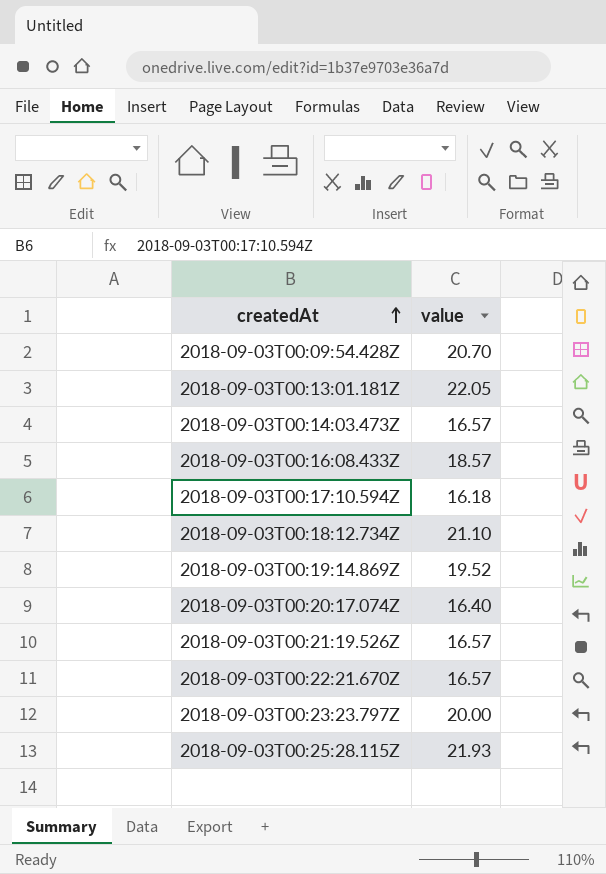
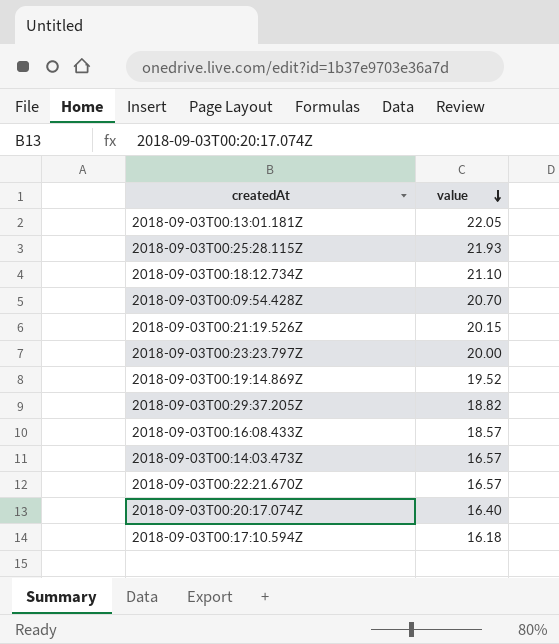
row order: createdAt ascending -> value descending
2018-09-03T00:21:19.526Z | value: 16.57 -> 20.15
row 2018-09-03T00:29:37.205Z: none -> 18.82

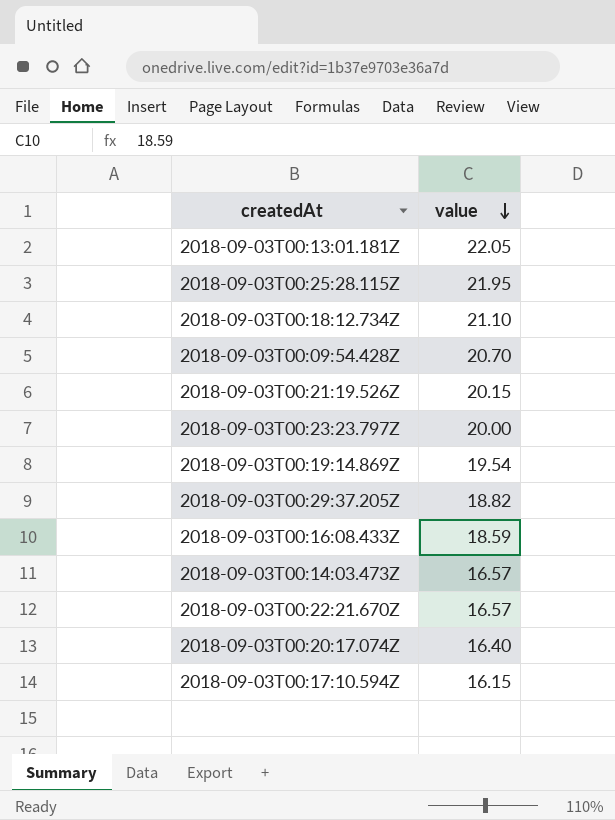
2018-09-03T00:25:28.115Z | value: 21.93 -> 21.95
2018-09-03T00:19:14.869Z | value: 19.52 -> 19.54
2018-09-03T00:16:08.433Z | value: 18.57 -> 18.59
2018-09-03T00:17:10.594Z | value: 16.18 -> 16.15

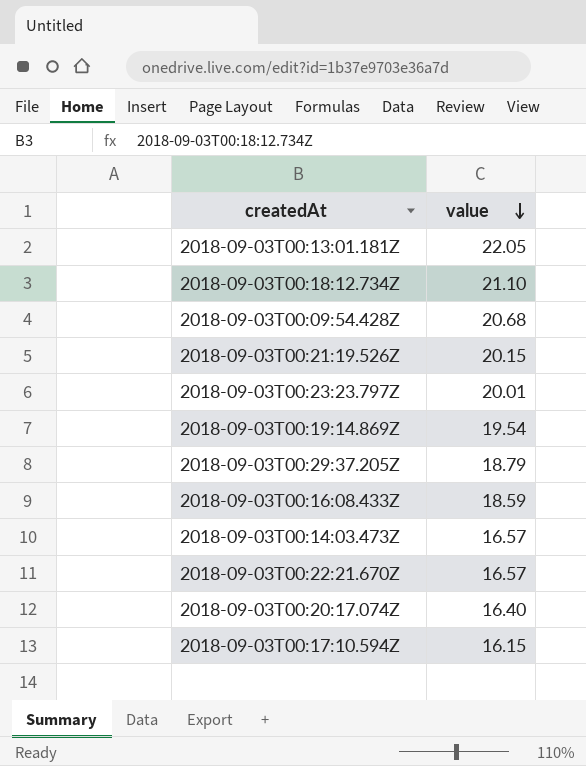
row 2018-09-03T00:25:28.115Z: 21.95 -> none
2018-09-03T00:09:54.428Z | value: 20.70 -> 20.68
2018-09-03T00:23:23.797Z | value: 20.00 -> 20.01
2018-09-03T00:29:37.205Z | value: 18.82 -> 18.79

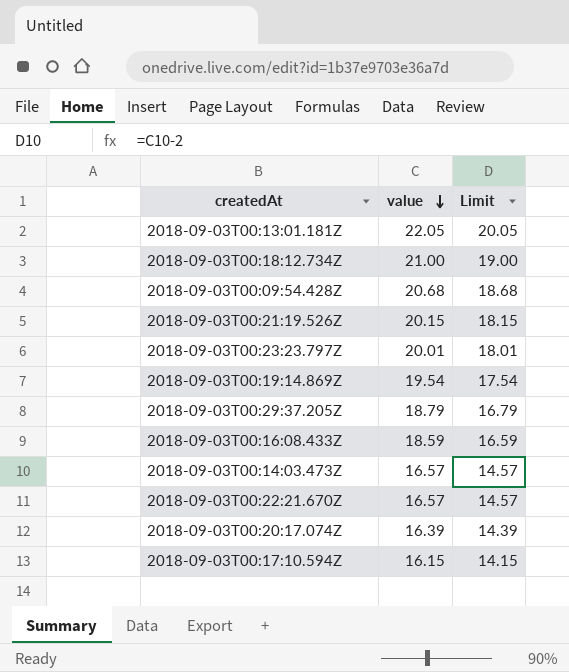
column Limit | formula: none -> [value] - 2
2018-09-03T00:18:12.734Z | value: 21.10 -> 21.00
2018-09-03T00:20:17.074Z | value: 16.40 -> 16.39

